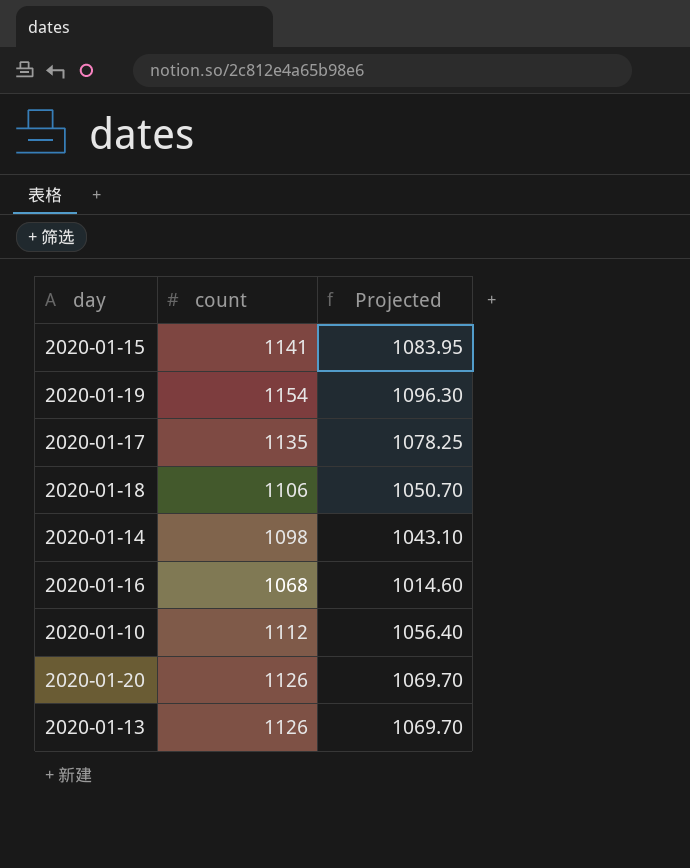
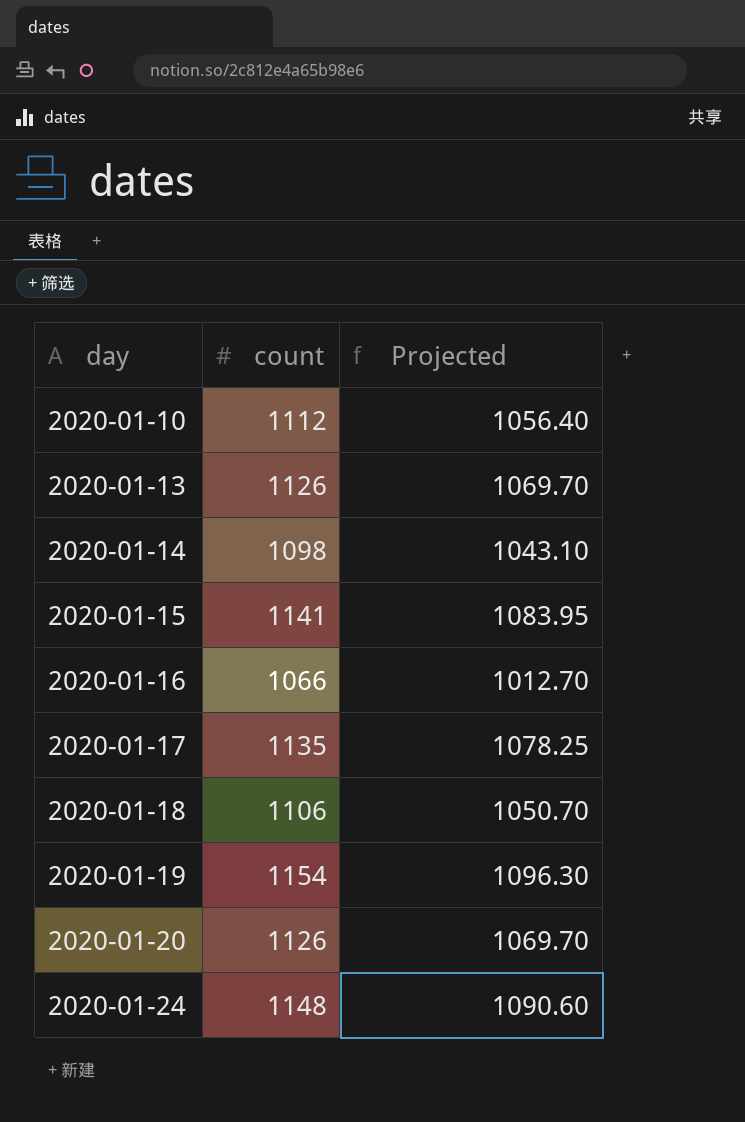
row order: none -> day ascending
2020-01-16 | count: 1068 -> 1066
2020-01-16 | Projected: 1014.60 -> 1012.70
row 2020-01-24: none -> 1148 | 1090.60

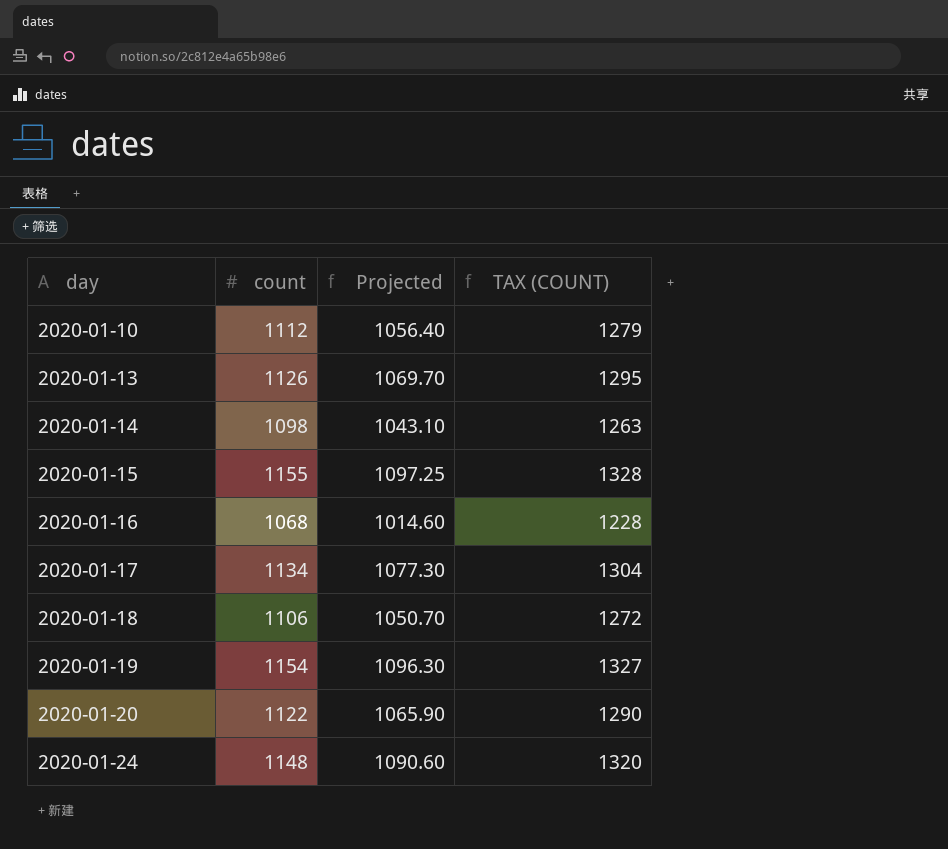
column TAX (COUNT) | formula: none -> [count] * 1.15
2020-01-15 | count: 1141 -> 1155
2020-01-15 | Projected: 1083.95 -> 1097.25
2020-01-16 | count: 1066 -> 1068
2020-01-16 | Projected: 1012.70 -> 1014.60
2020-01-17 | count: 1135 -> 1134
2020-01-17 | Projected: 1078.25 -> 1077.30
2020-01-20 | count: 1126 -> 1122
2020-01-20 | Projected: 1069.70 -> 1065.90

